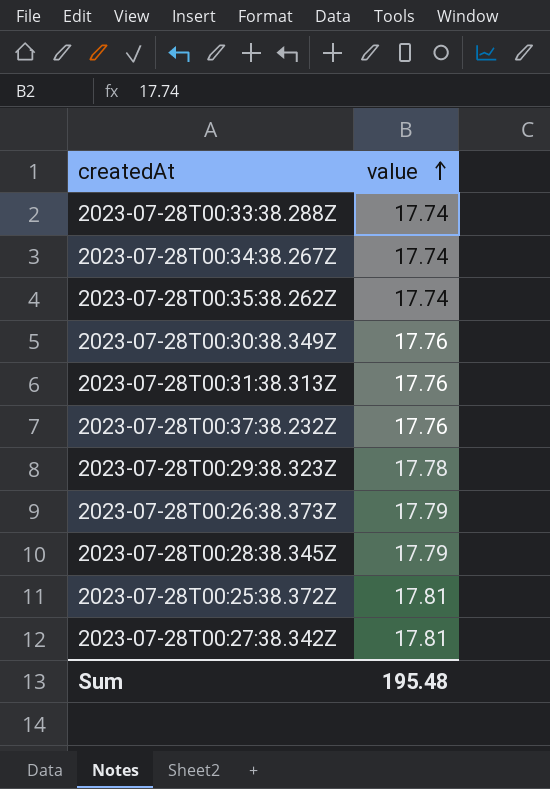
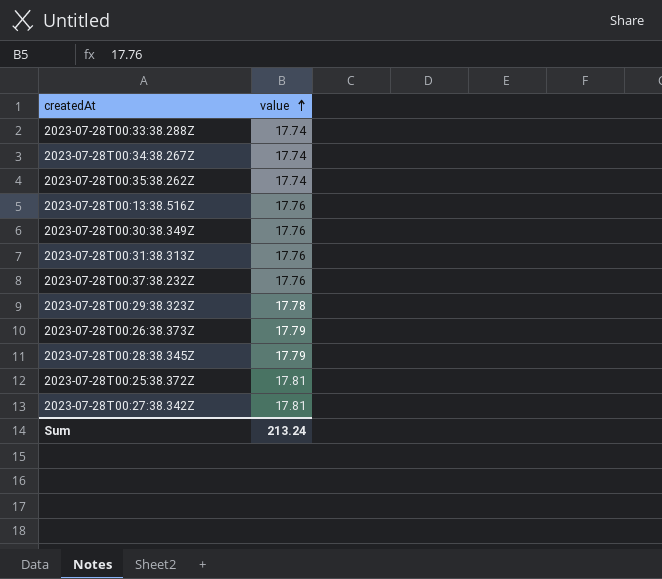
row 2023-07-28T00:13:38.516Z: none -> 17.76
Sum | value: 195.48 -> 213.24

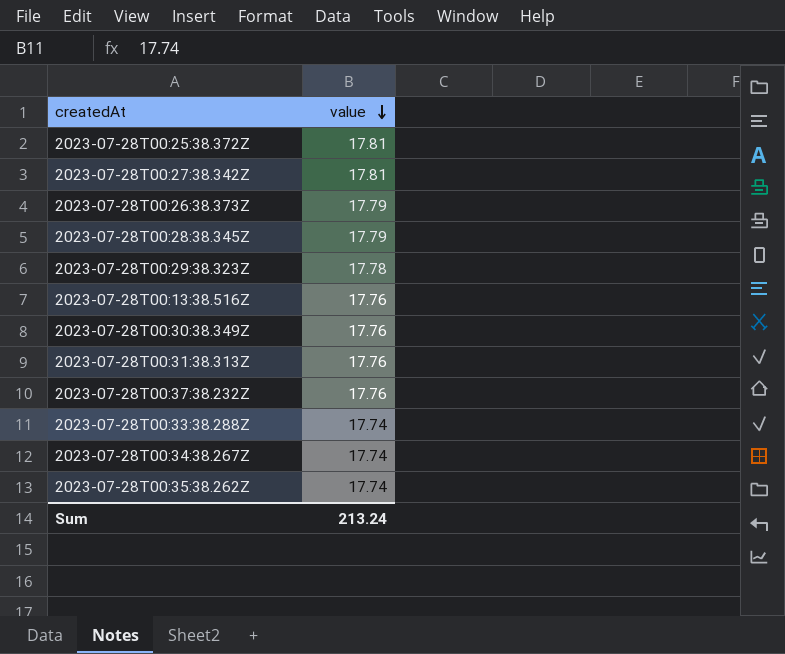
row order: value ascending -> value descending

